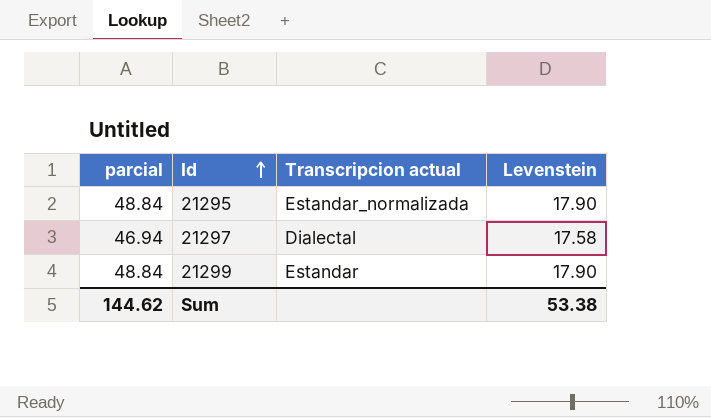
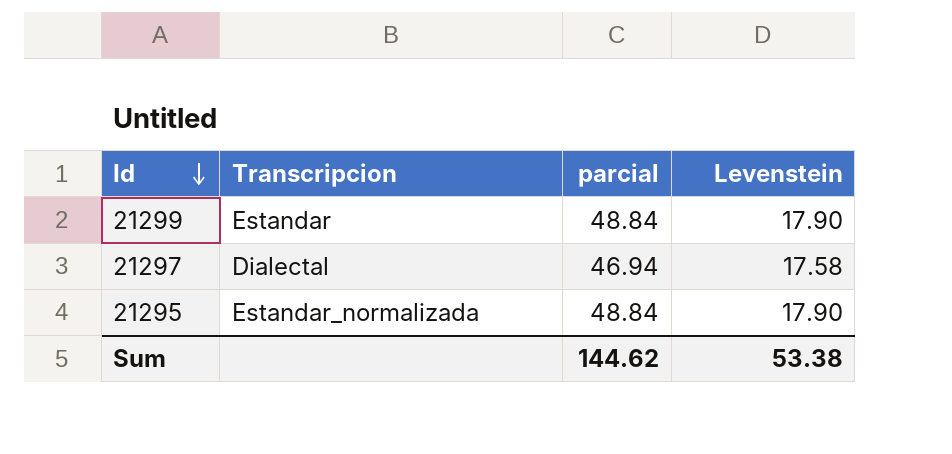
row order: Id ascending -> Id descending
column name: Transcripcion actual -> Transcripcion
column parcial | position: 1 -> 3

